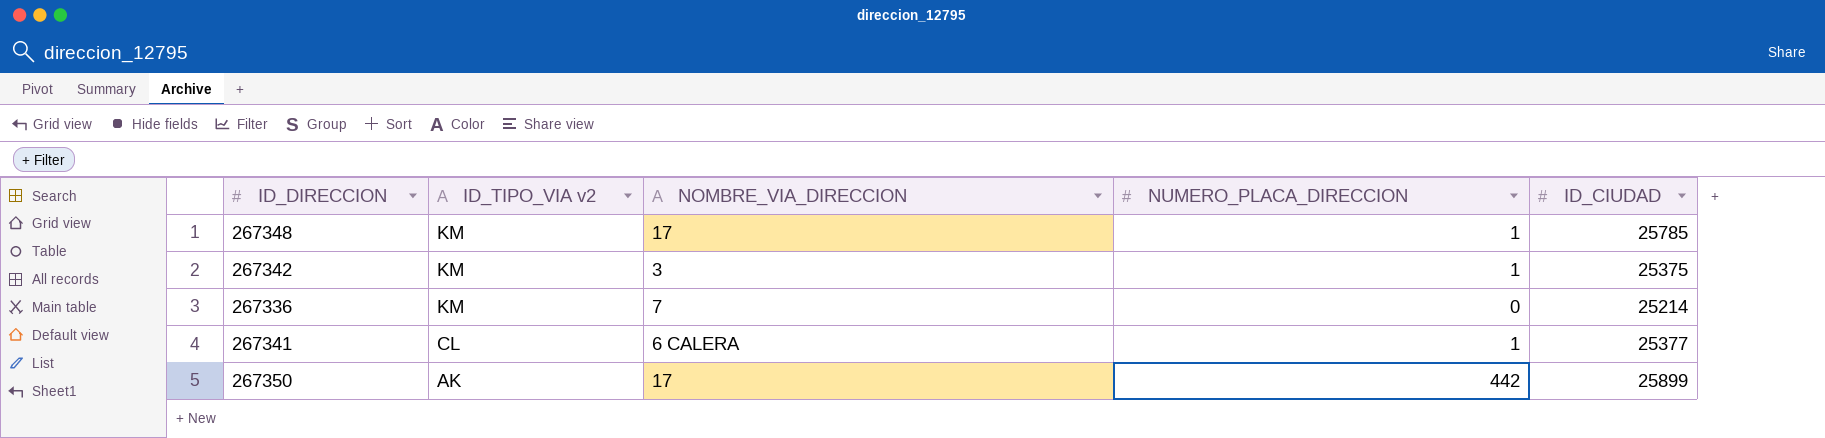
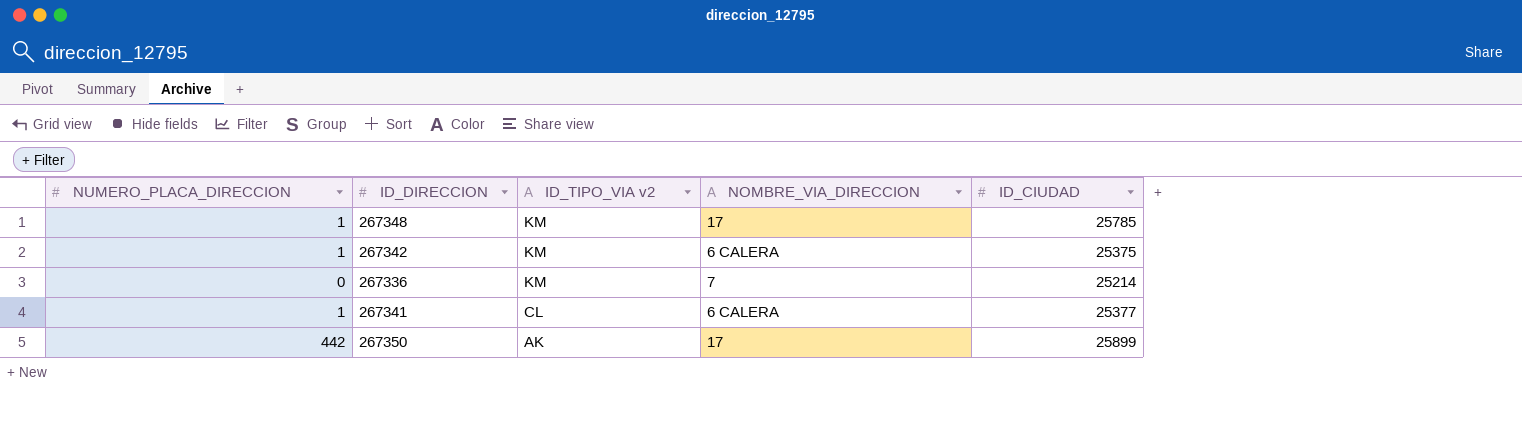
column NUMERO_PLACA_DIRECCION | position: 4 -> 1
267342 | NOMBRE_VIA_DIRECCION: 3 -> 6 CALERA

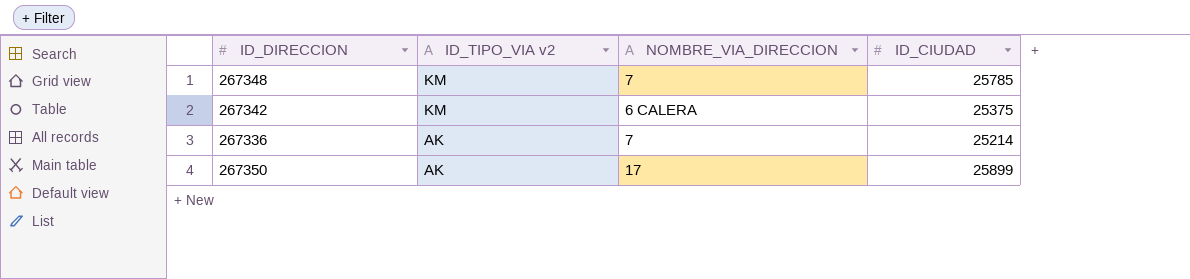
column NUMERO_PLACA_DIRECCION | position: 1 -> none
row 267341: 1 | CL | 6 CALERA | 25377 -> none
267348 | NOMBRE_VIA_DIRECCION: 17 -> 7
267336 | ID_TIPO_VIA v2: KM -> AK

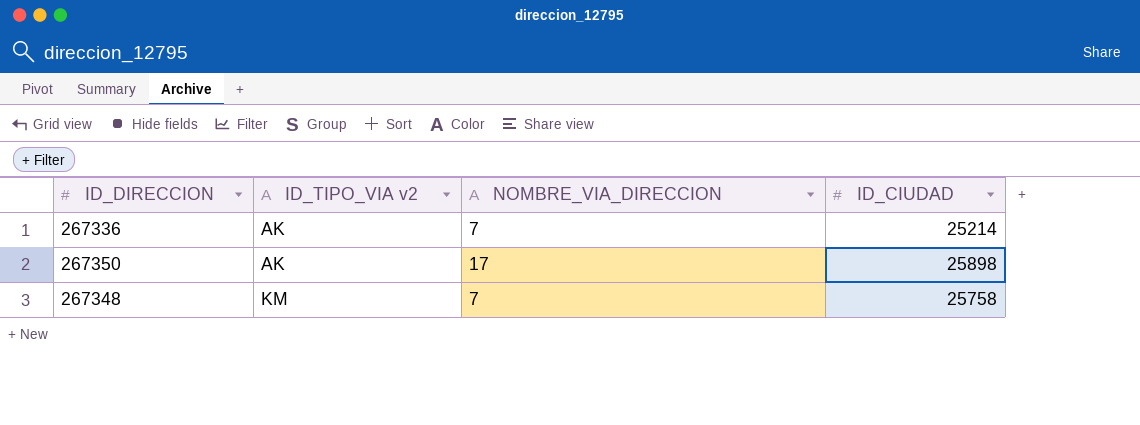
row order: ID_TIPO_VIA v2 descending -> ID_TIPO_VIA v2 ascending
row 267342: KM | 6 CALERA | 25375 -> none
267350 | ID_CIUDAD: 25899 -> 25898
267348 | ID_CIUDAD: 25785 -> 25758

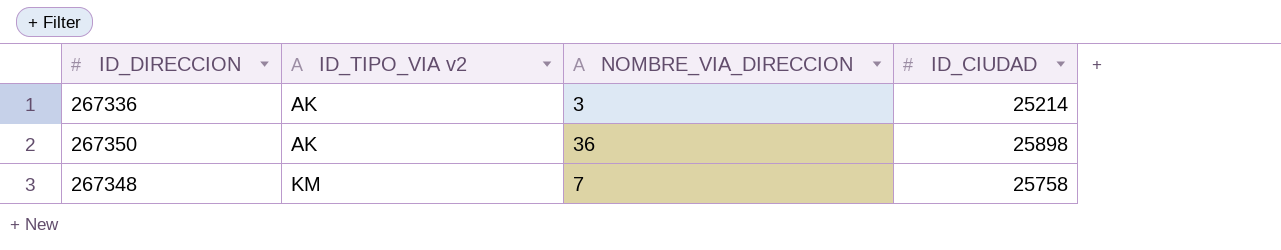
267336 | NOMBRE_VIA_DIRECCION: 7 -> 3
267350 | NOMBRE_VIA_DIRECCION: 17 -> 36

